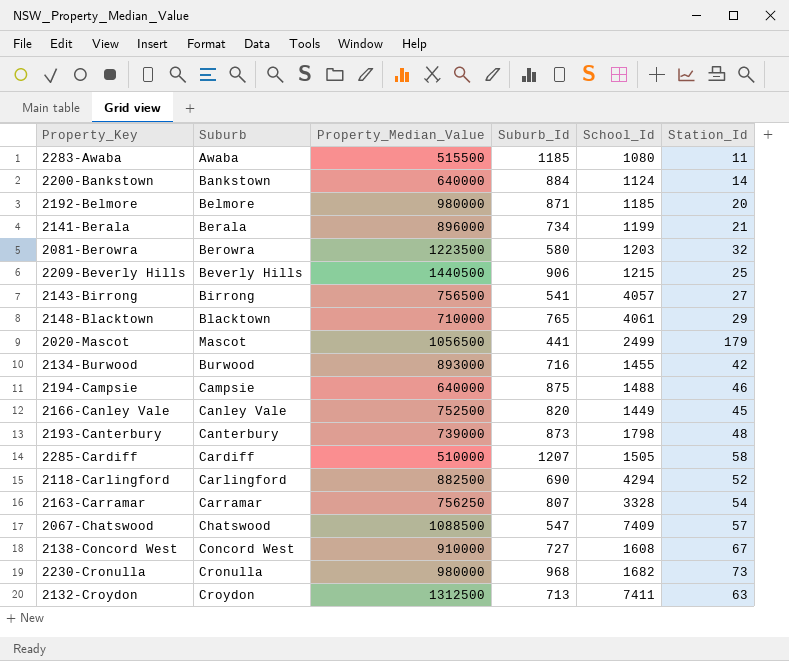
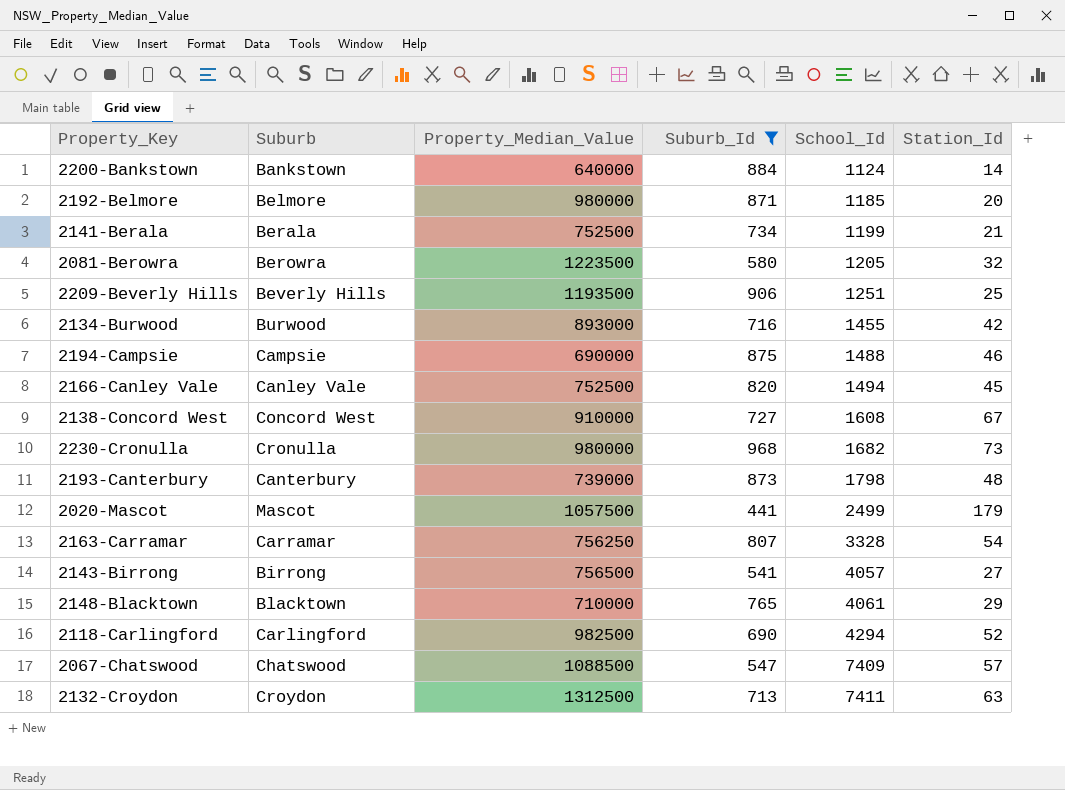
filter: none -> Suburb_Id <= 968
row order: none -> School_Id ascending
2141-Berala | Property_Median_Value: 896000 -> 752500
2081-Berowra | School_Id: 1203 -> 1205
2209-Beverly Hills | Property_Median_Value: 1440500 -> 1193500
2209-Beverly Hills | School_Id: 1215 -> 1251
2194-Campsie | Property_Median_Value: 640000 -> 690000
2166-Canley Vale | School_Id: 1449 -> 1494
2020-Mascot | Property_Median_Value: 1056500 -> 1057500
2118-Carlingford | Property_Median_Value: 882500 -> 982500

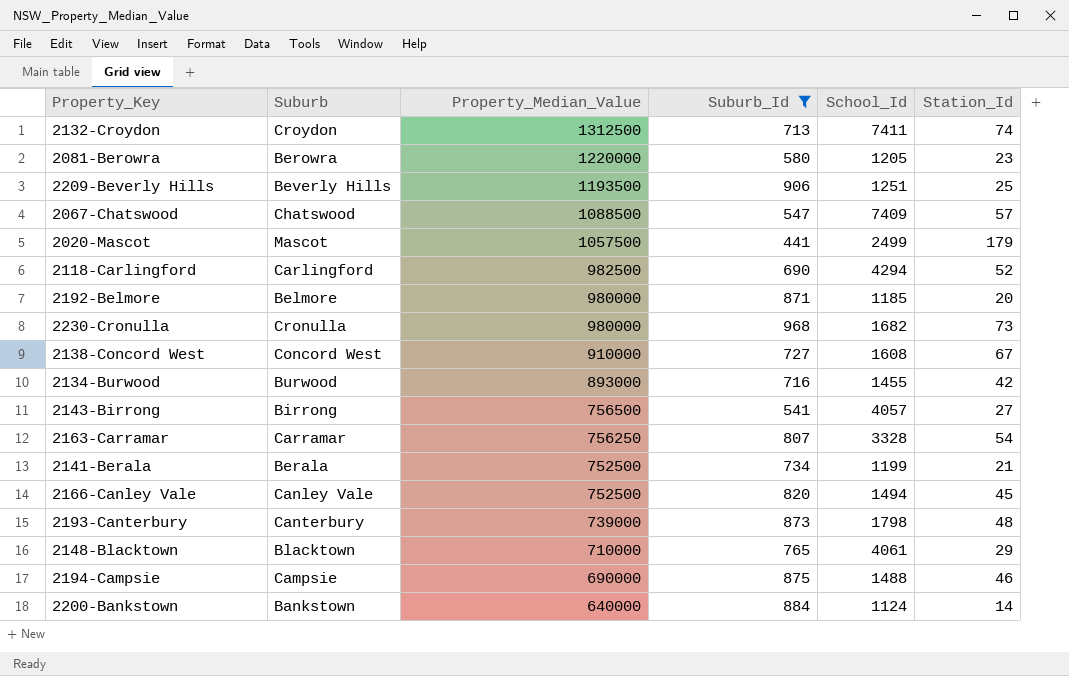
row order: School_Id ascending -> Property_Median_Value descending
2132-Croydon | Station_Id: 63 -> 74
2081-Berowra | Property_Median_Value: 1223500 -> 1220000
2081-Berowra | Station_Id: 32 -> 23

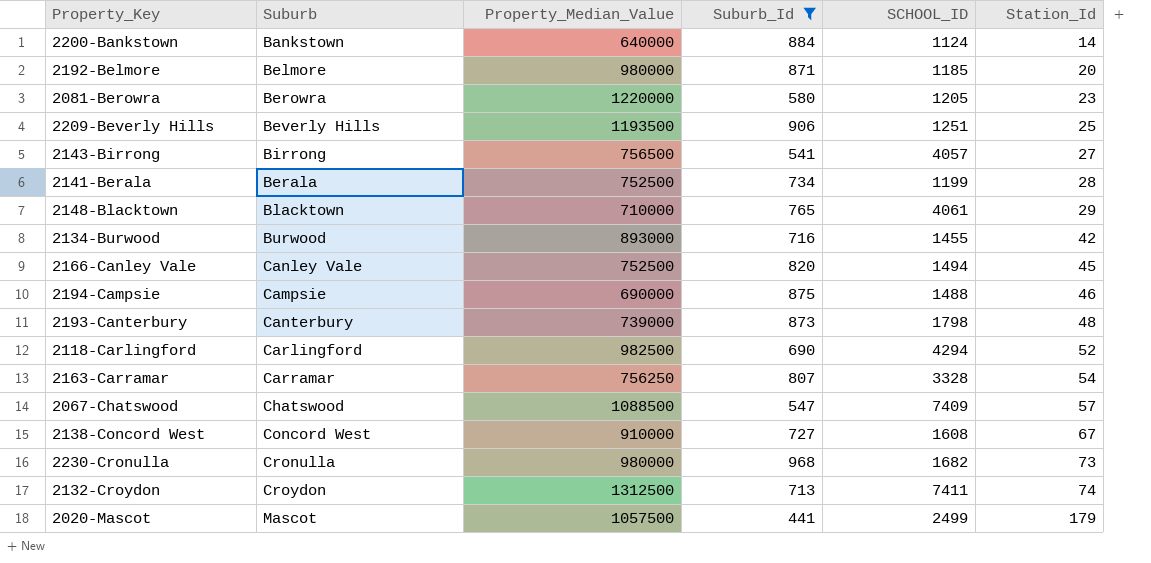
row order: Property_Median_Value descending -> Station_Id ascending
column name: School_Id -> SCHOOL_ID
2141-Berala | Station_Id: 21 -> 28

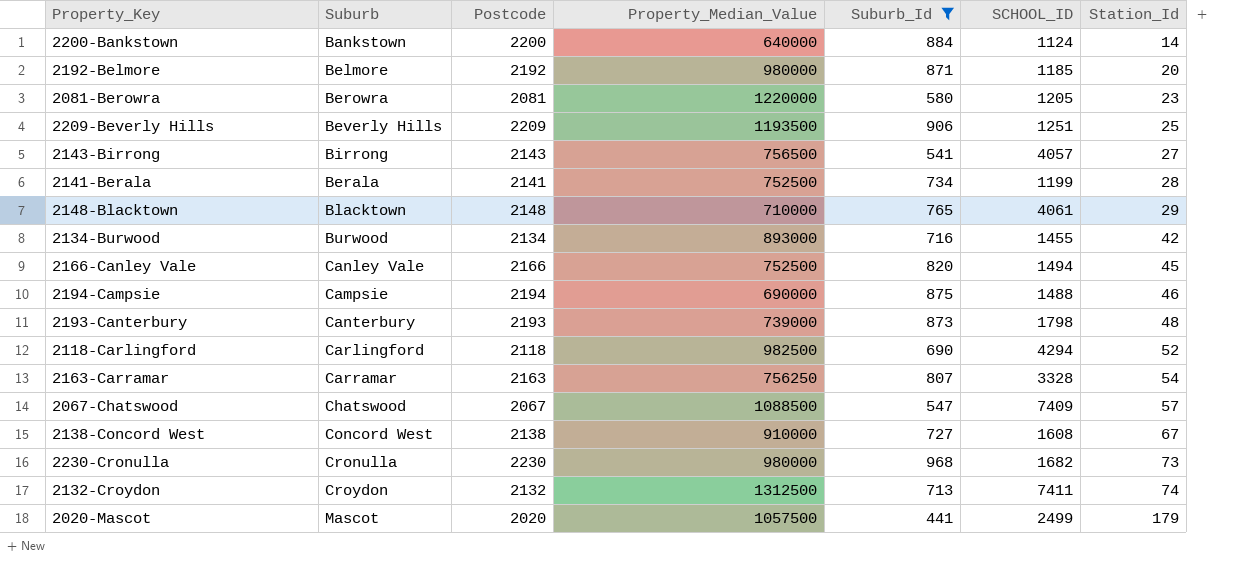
column Postcode | position: none -> 3

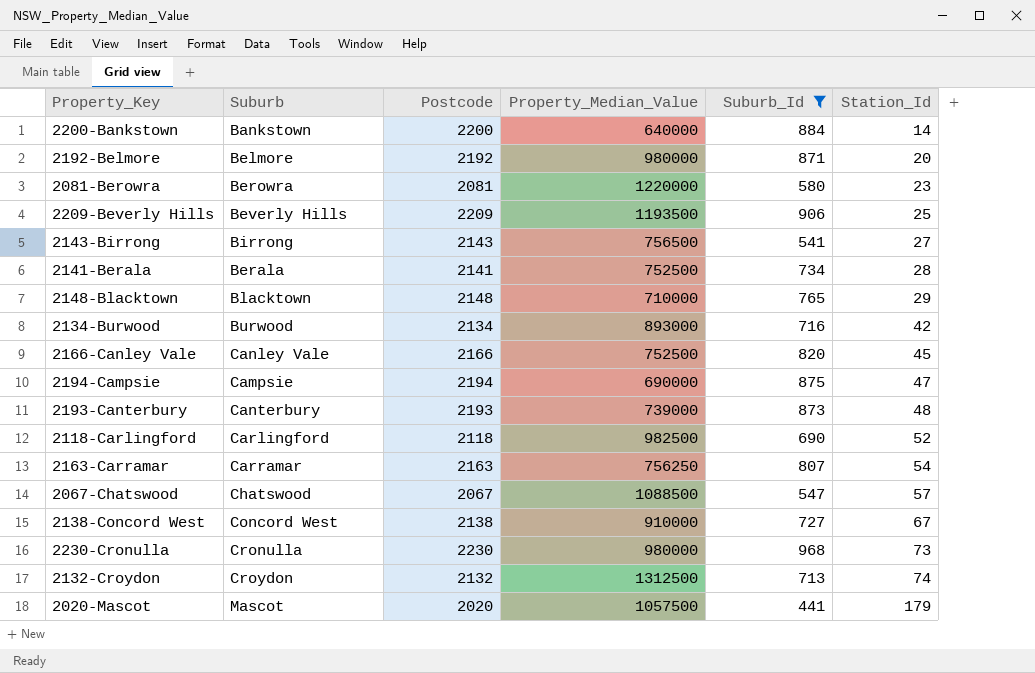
column SCHOOL_ID | position: 6 -> none
2194-Campsie | Station_Id: 46 -> 47

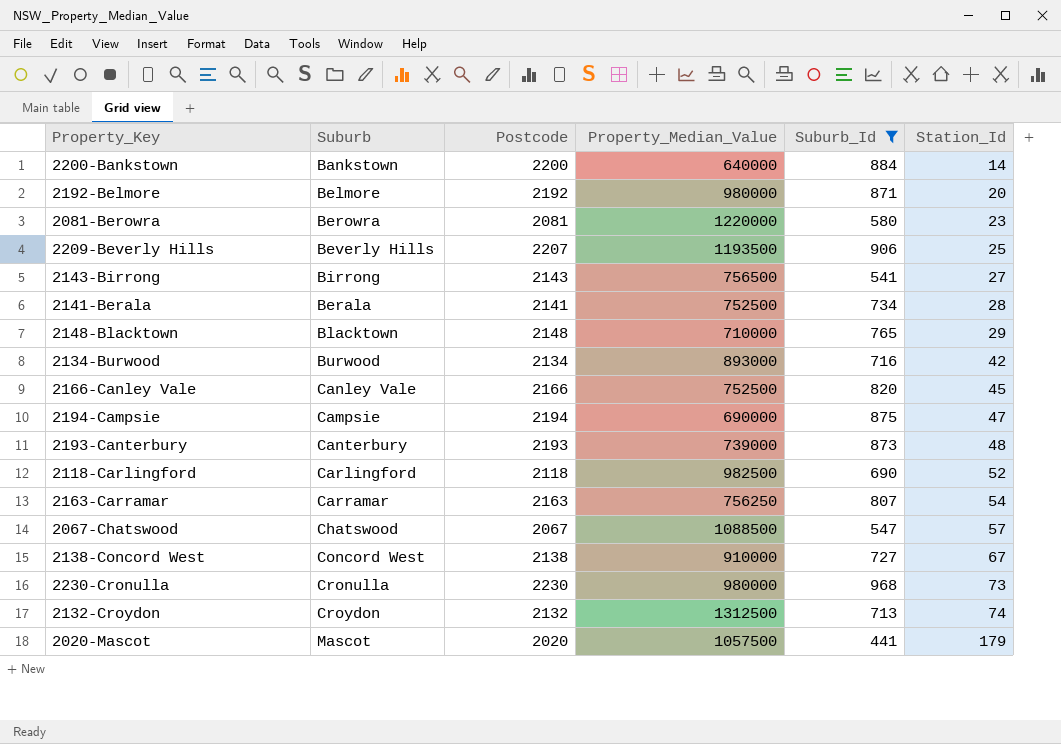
2209-Beverly Hills | Postcode: 2209 -> 2207

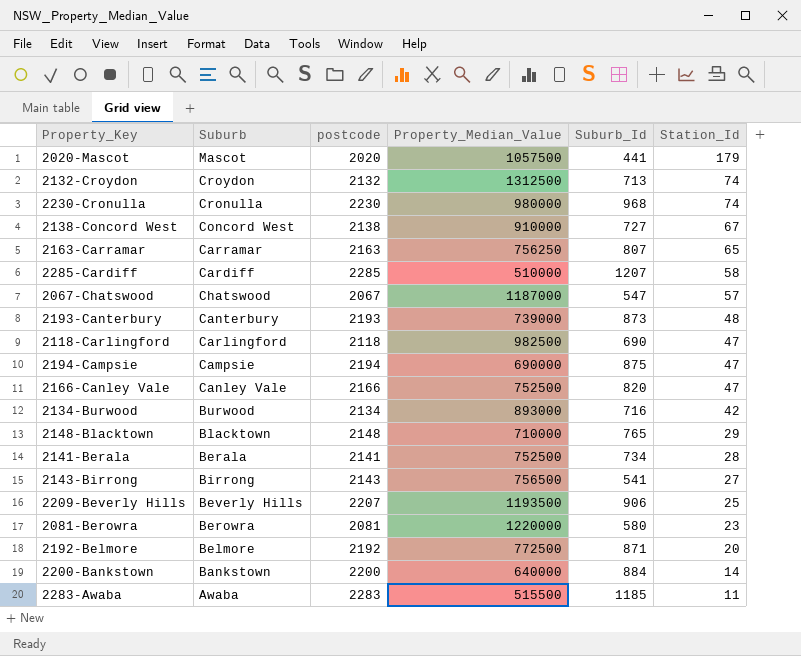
filter: Suburb_Id <= 968 -> none
row order: Station_Id ascending -> Station_Id descending
column name: Postcode -> postcode
2230-Cronulla | Station_Id: 73 -> 74
2163-Carramar | Station_Id: 54 -> 65
2067-Chatswood | Property_Median_Value: 1088500 -> 1187000
2118-Carlingford | Station_Id: 52 -> 47
2166-Canley Vale | Station_Id: 45 -> 47
2192-Belmore | Property_Median_Value: 980000 -> 772500

